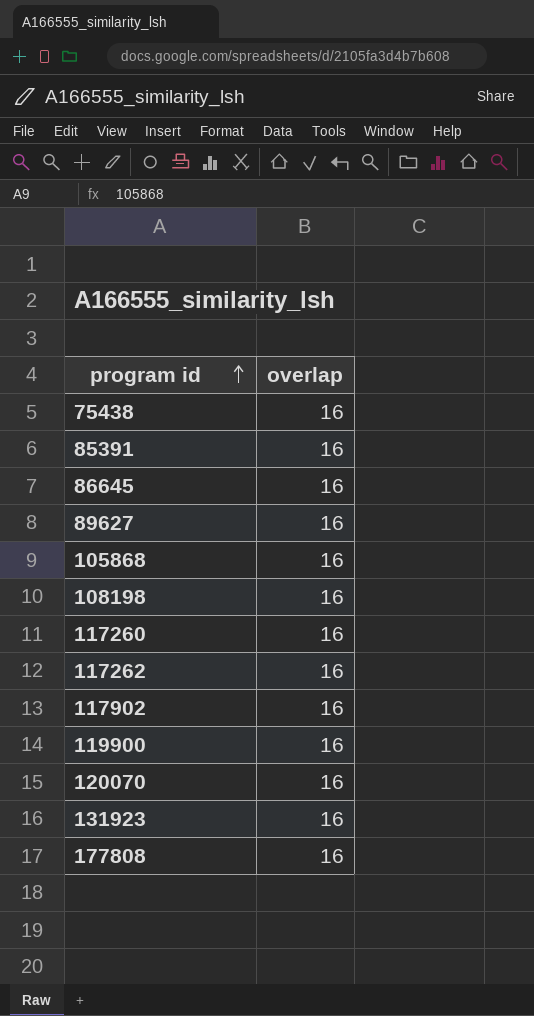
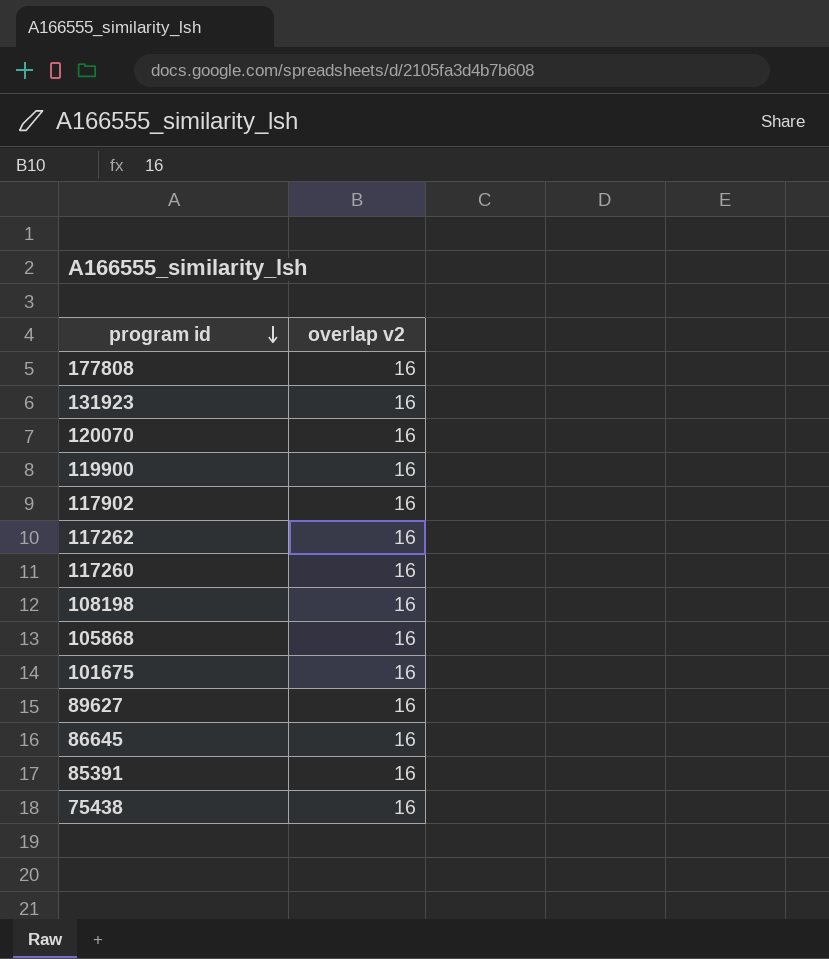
row order: program id ascending -> program id descending
column name: overlap -> overlap v2
row 101675: none -> 16

